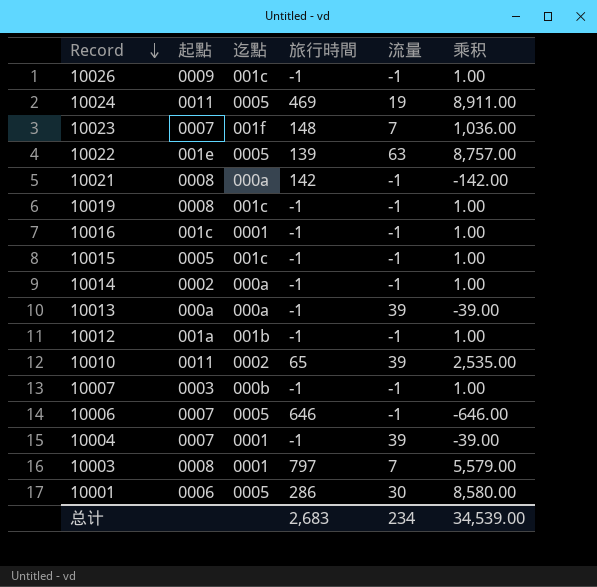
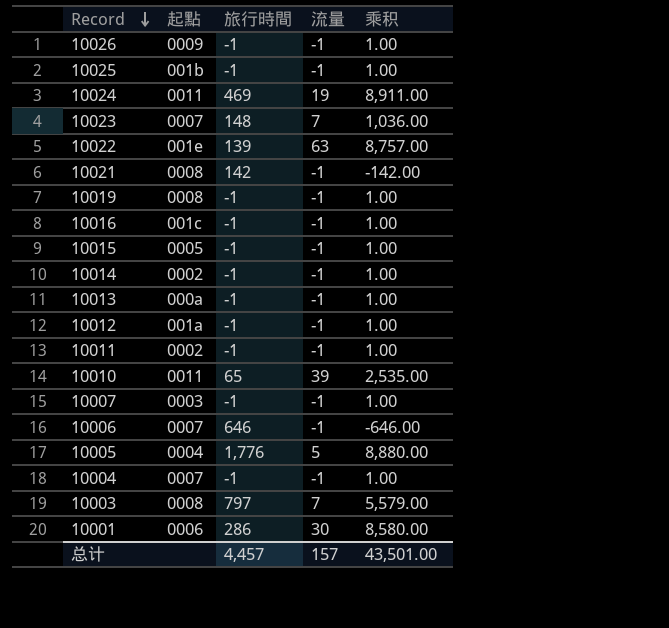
column 迄點 | position: 3 -> none
row 10025: none -> 001b | -1 | -1 | 1.00
10013 | 流量: 39 -> -1
10013 | 乘积: -39.00 -> 1.00
row 10011: none -> 0002 | -1 | -1 | 1.00
row 10005: none -> 0004 | 1,776 | 5 | 8,880.00
10004 | 流量: 39 -> -1
10004 | 乘积: -39.00 -> 1.00
总计 | 旅行時間: 2,683 -> 4,457
总计 | 流量: 234 -> 157
总计 | 乘积: 34,539.00 -> 43,501.00

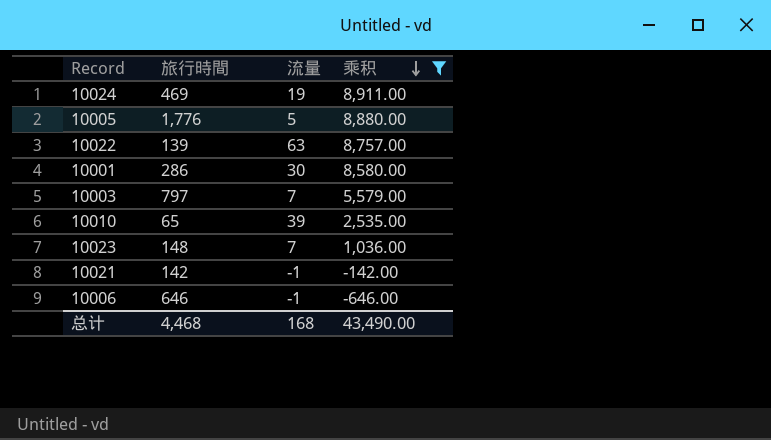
filter: none -> 乘积 != 1.00
row order: Record descending -> 乘积 descending
column 起點 | position: 2 -> none
总计 | 旅行時間: 4,457 -> 4,468
总计 | 流量: 157 -> 168
总计 | 乘积: 43,501.00 -> 43,490.00

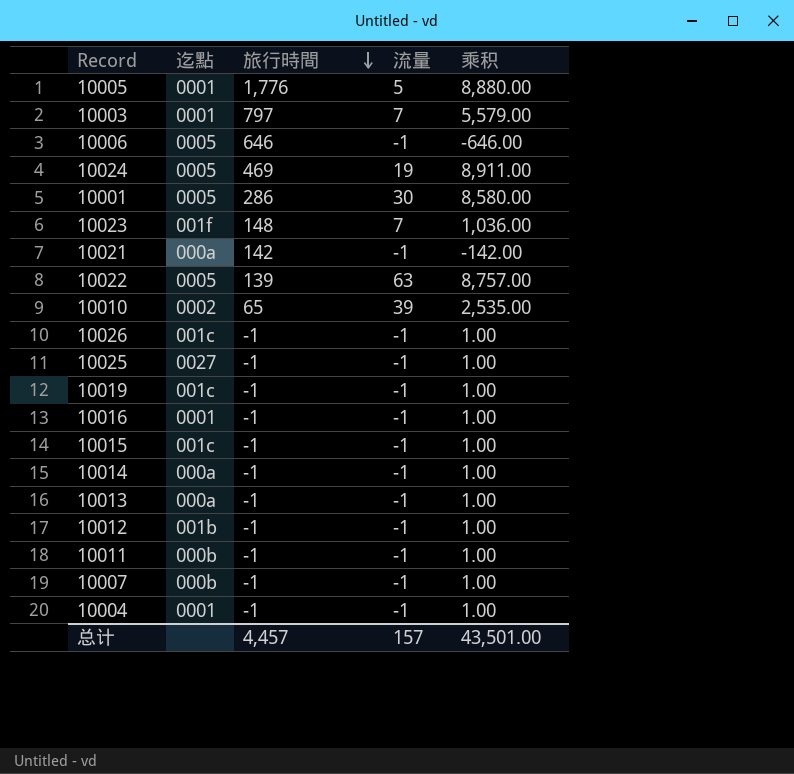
filter: 乘积 != 1.00 -> none
row order: 乘积 descending -> 旅行時間 descending
column 迄點 | position: none -> 2
总计 | 旅行時間: 4,468 -> 4,457
总计 | 流量: 168 -> 157
总计 | 乘积: 43,490.00 -> 43,501.00

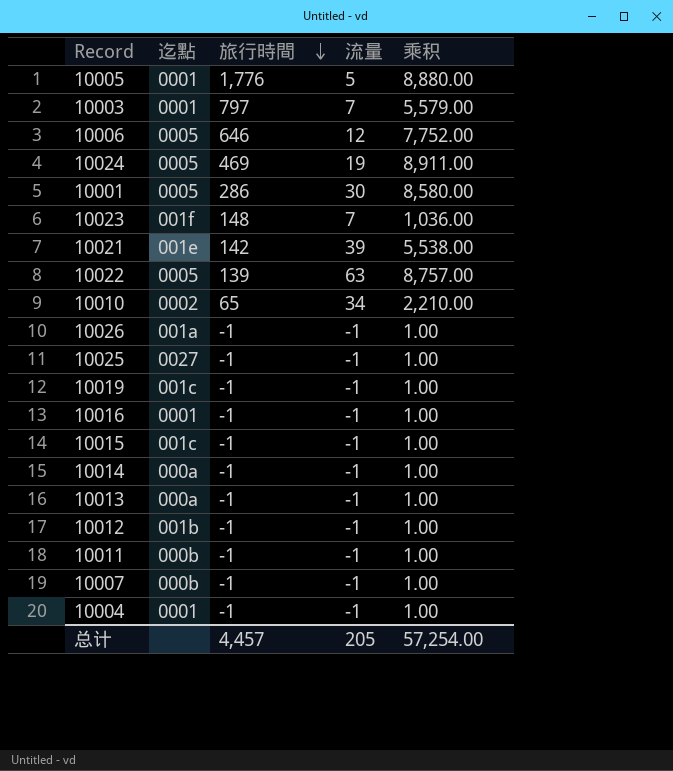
10006 | 流量: -1 -> 12
10006 | 乘积: -646.00 -> 7,752.00
10021 | 迄點: 000a -> 001e
10021 | 流量: -1 -> 39
10021 | 乘积: -142.00 -> 5,538.00
10010 | 流量: 39 -> 34
10010 | 乘积: 2,535.00 -> 2,210.00
10026 | 迄點: 001c -> 001a
总计 | 流量: 157 -> 205
总计 | 乘积: 43,501.00 -> 57,254.00

